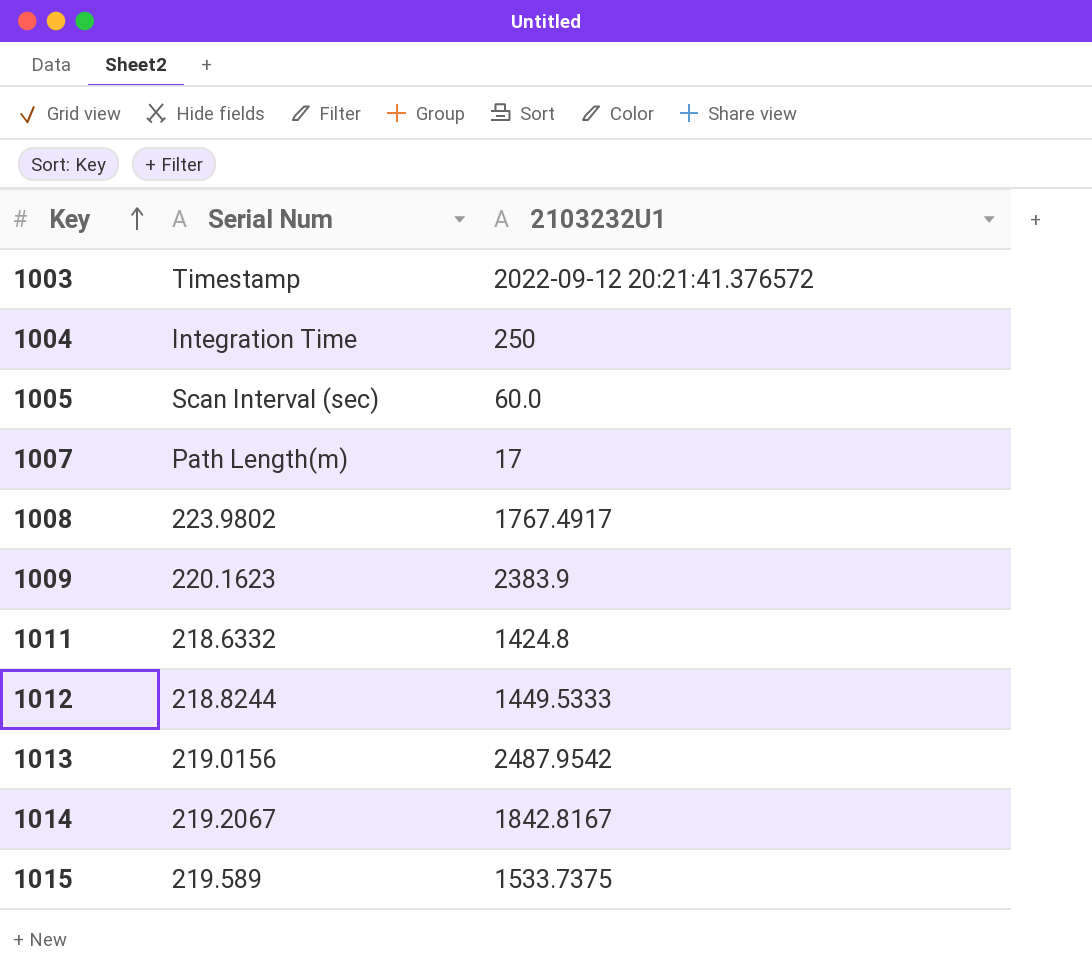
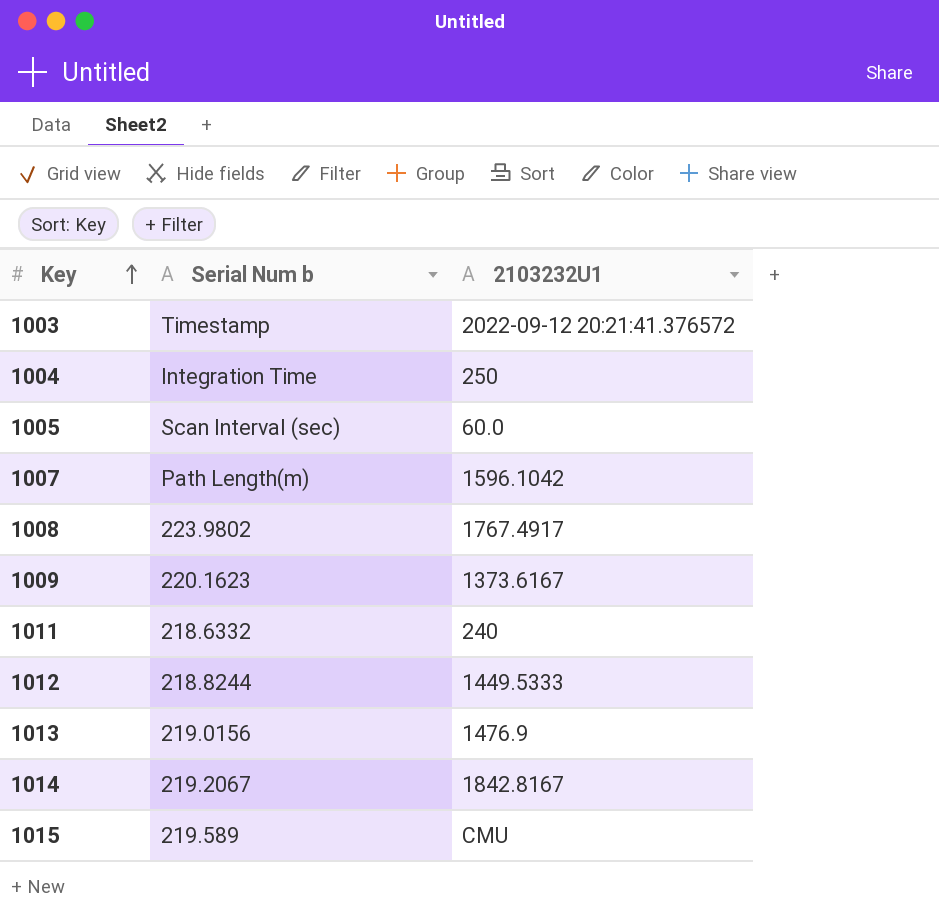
column name: Serial Num -> Serial Num b
1007 | 2103232U1: 17 -> 1596.1042
1009 | 2103232U1: 2383.9 -> 1373.6167
1011 | 2103232U1: 1424.8 -> 240
1013 | 2103232U1: 2487.9542 -> 1476.9
1015 | 2103232U1: 1533.7375 -> CMU

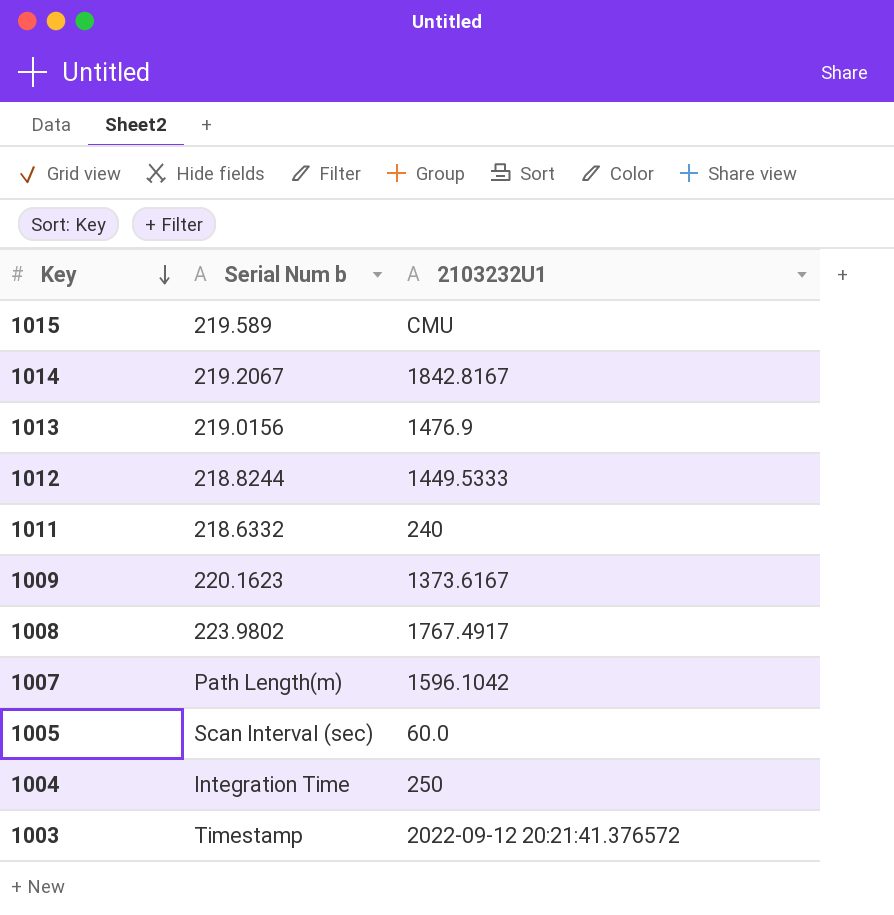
row order: Key ascending -> Key descending

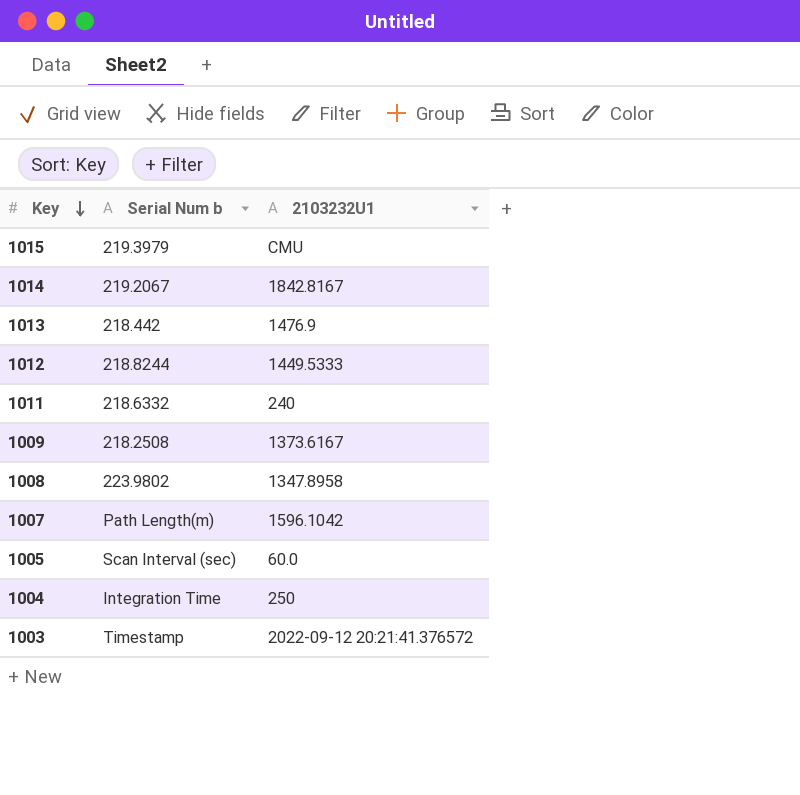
1015 | Serial Num b: 219.589 -> 219.3979
1013 | Serial Num b: 219.0156 -> 218.442
1009 | Serial Num b: 220.1623 -> 218.2508
1008 | 2103232U1: 1767.4917 -> 1347.8958

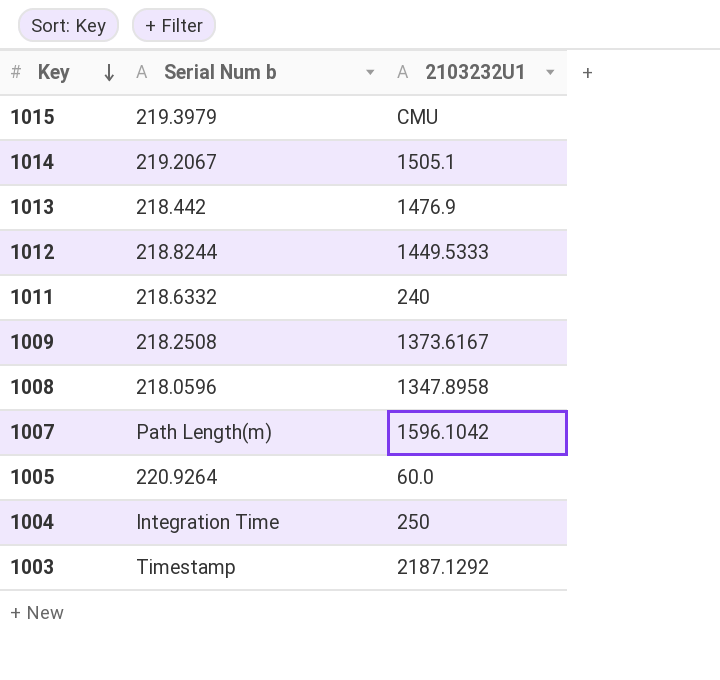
1014 | 2103232U1: 1842.8167 -> 1505.1
1008 | Serial Num b: 223.9802 -> 218.0596
1005 | Serial Num b: Scan Interval (sec) -> 220.9264
1003 | 2103232U1: 2022-09-12 20:21:41.376572 -> 2187.1292

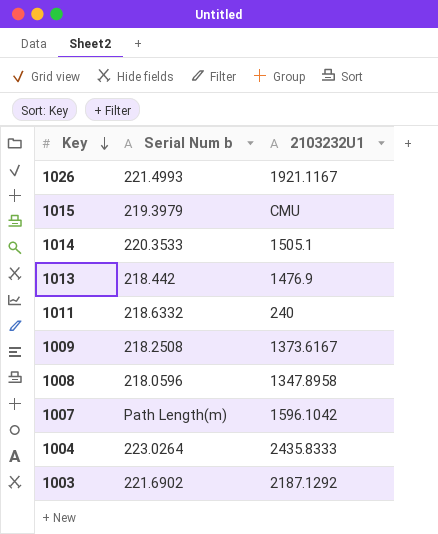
row 1012: 218.8244 | 1449.5333 -> none
row 1005: 220.9264 | 60.0 -> none
row 1026: none -> 221.4993 | 1921.1167
1014 | Serial Num b: 219.2067 -> 220.3533
1004 | Serial Num b: Integration Time -> 223.0264
1004 | 2103232U1: 250 -> 2435.8333
1003 | Serial Num b: Timestamp -> 221.6902

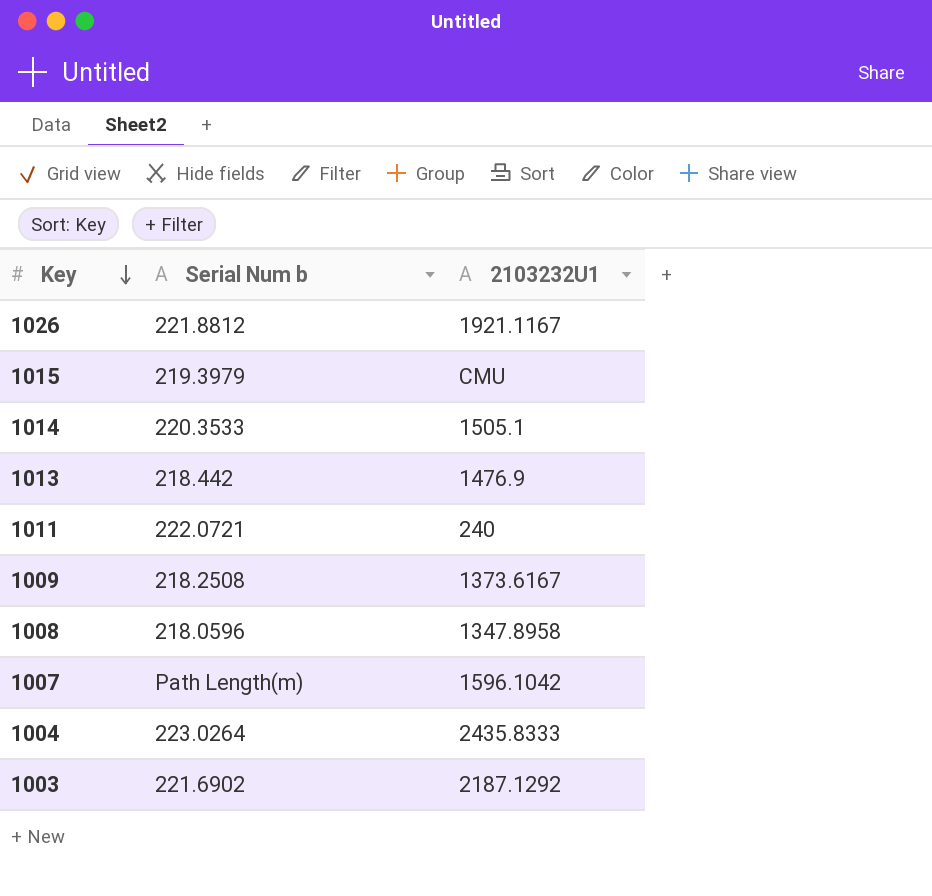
1026 | Serial Num b: 221.4993 -> 221.8812
1011 | Serial Num b: 218.6332 -> 222.0721

